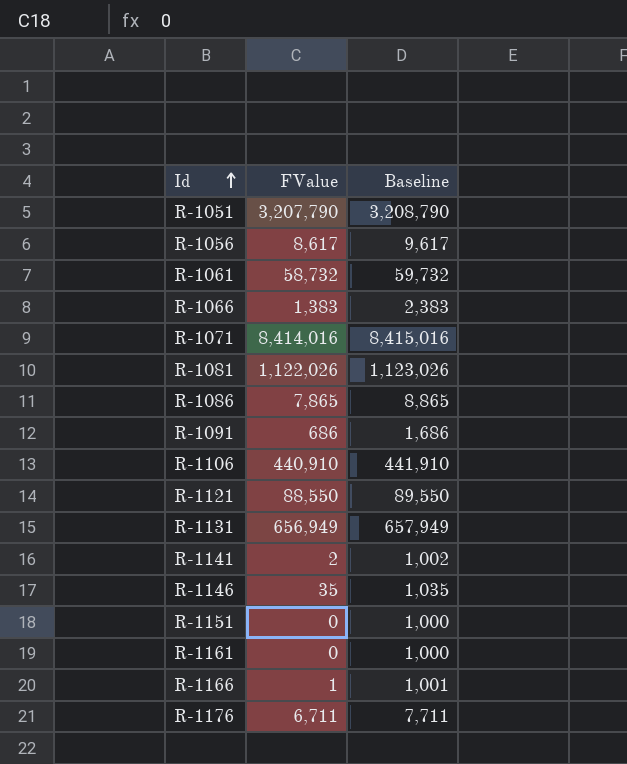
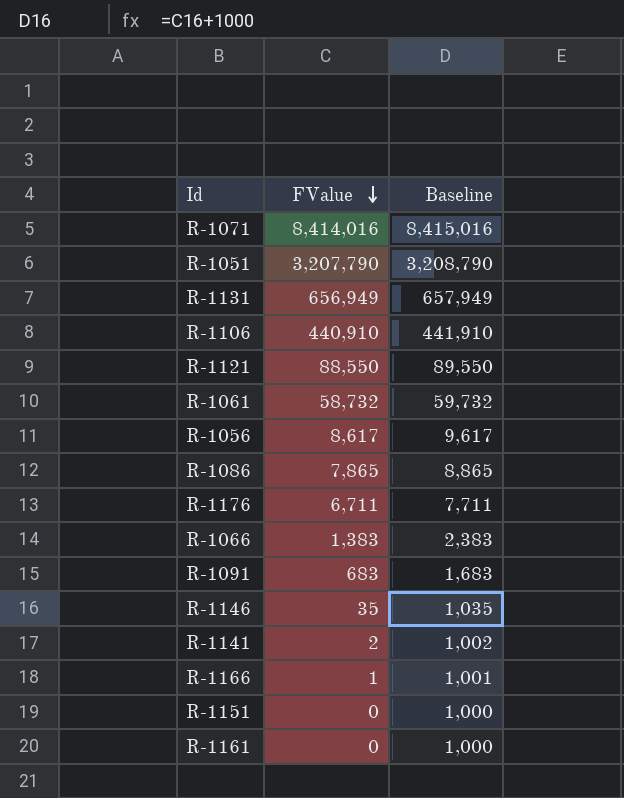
row order: Id ascending -> FValue descending
row R-1081: 1,122,026 | 1,123,026 -> none
R-1091 | FValue: 686 -> 683
R-1091 | Baseline: 1,686 -> 1,683

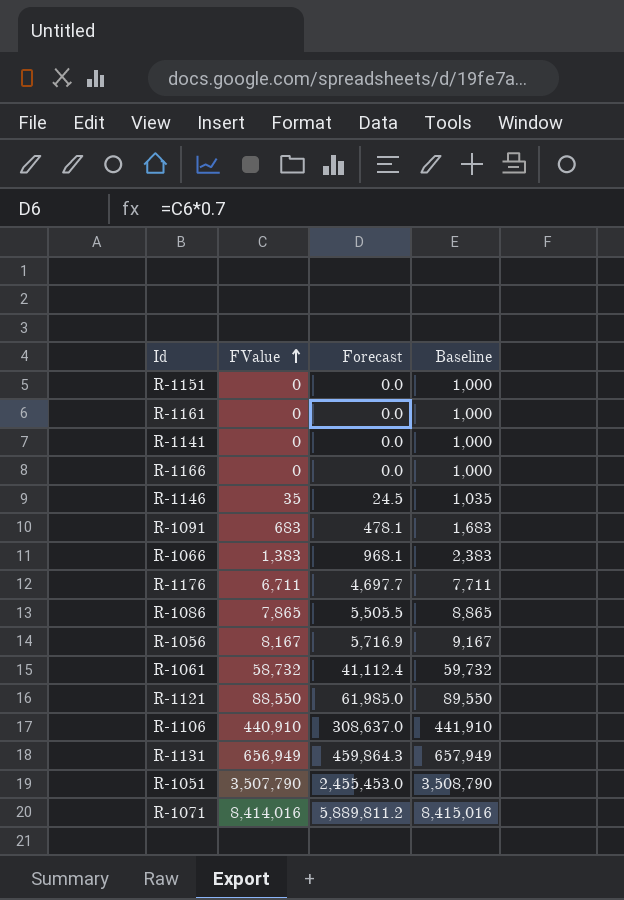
row order: FValue descending -> FValue ascending
column Forecast | formula: none -> [FValue] * 0.7
R-1141 | FValue: 2 -> 0
R-1141 | Baseline: 1,002 -> 1,000
R-1166 | FValue: 1 -> 0
R-1166 | Baseline: 1,001 -> 1,000
R-1056 | FValue: 8,617 -> 8,167
R-1056 | Baseline: 9,617 -> 9,167
R-1051 | FValue: 3,207,790 -> 3,507,790
R-1051 | Baseline: 3,208,790 -> 3,508,790

